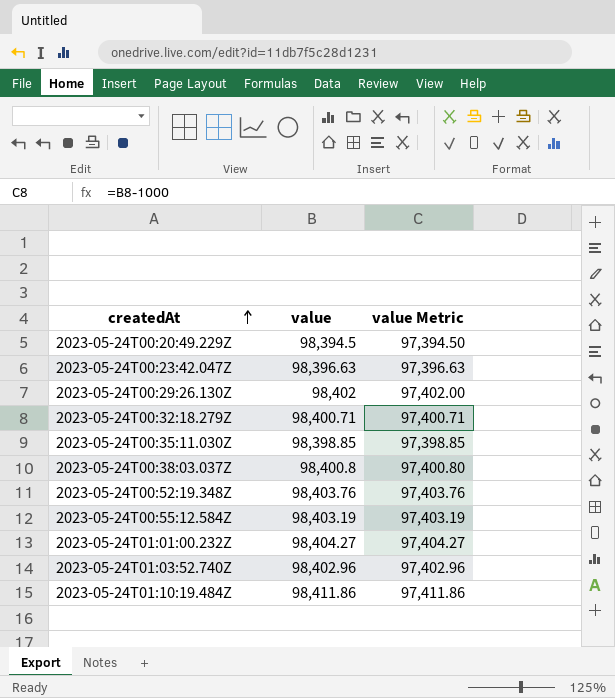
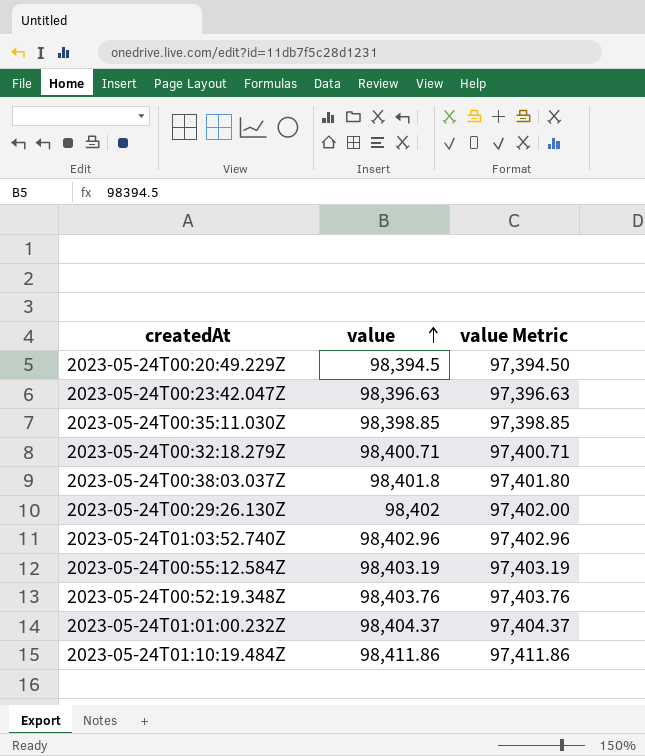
row order: createdAt ascending -> value ascending
2023-05-24T00:38:03.037Z | value: 98,400.8 -> 98,401.8
2023-05-24T00:38:03.037Z | value Metric: 97,400.80 -> 97,401.80
2023-05-24T01:01:00.232Z | value: 98,404.27 -> 98,404.37
2023-05-24T01:01:00.232Z | value Metric: 97,404.27 -> 97,404.37

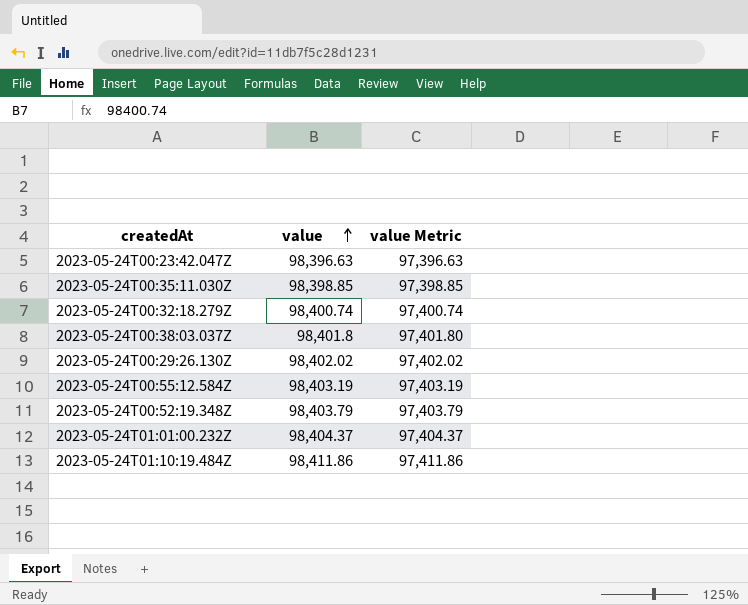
row 2023-05-24T00:20:49.229Z: 98,394.5 | 97,394.50 -> none
row 2023-05-24T01:03:52.740Z: 98,402.96 | 97,402.96 -> none
2023-05-24T00:32:18.279Z | value: 98,400.71 -> 98,400.74
2023-05-24T00:32:18.279Z | value Metric: 97,400.71 -> 97,400.74
2023-05-24T00:29:26.130Z | value: 98,402 -> 98,402.02
2023-05-24T00:29:26.130Z | value Metric: 97,402.00 -> 97,402.02
2023-05-24T00:52:19.348Z | value: 98,403.76 -> 98,403.79
2023-05-24T00:52:19.348Z | value Metric: 97,403.76 -> 97,403.79

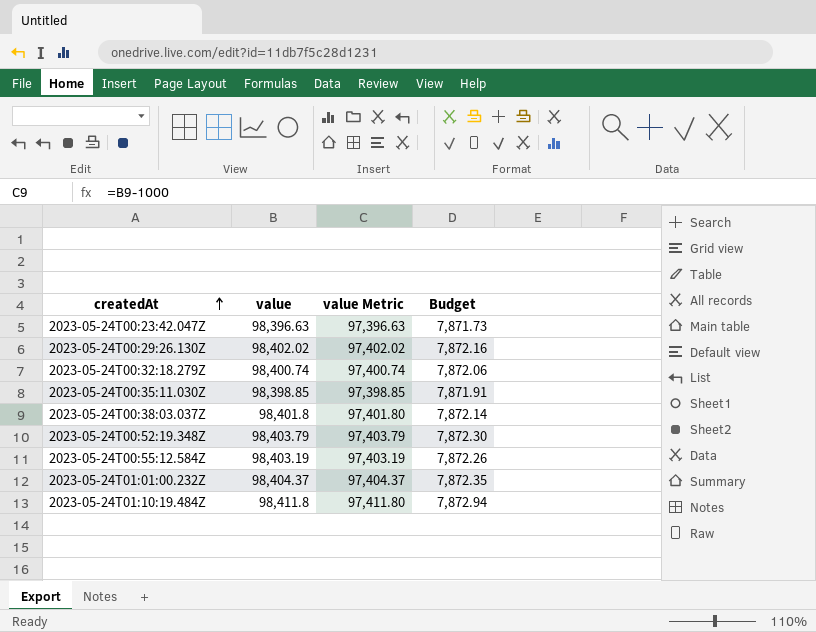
row order: value ascending -> createdAt ascending
column Budget | formula: none -> [value] * 0.08
2023-05-24T01:10:19.484Z | value: 98,411.86 -> 98,411.8
2023-05-24T01:10:19.484Z | value Metric: 97,411.86 -> 97,411.80

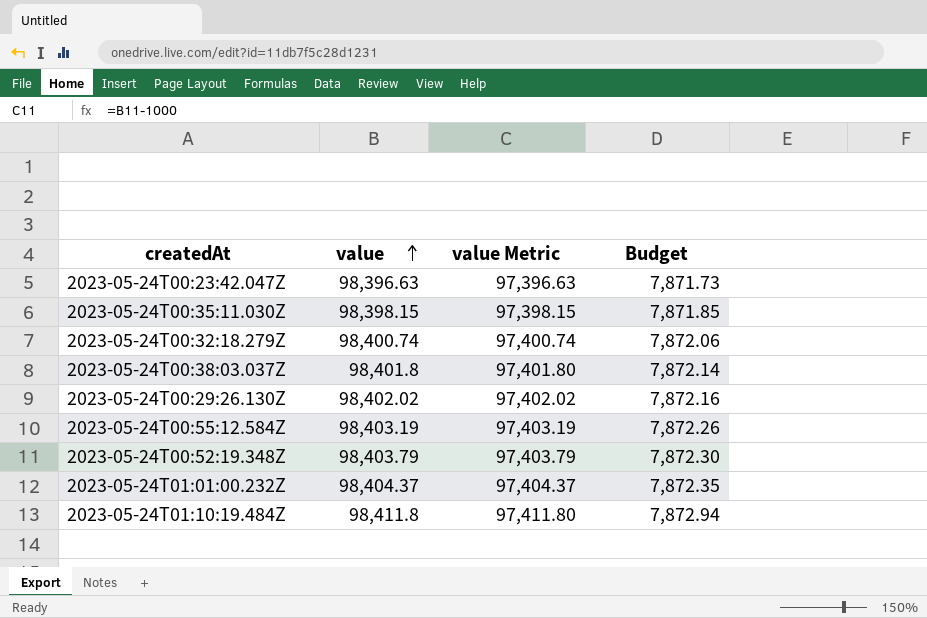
row order: createdAt ascending -> value ascending
2023-05-24T00:35:11.030Z | value: 98,398.85 -> 98,398.15
2023-05-24T00:35:11.030Z | value Metric: 97,398.85 -> 97,398.15
2023-05-24T00:35:11.030Z | Budget: 7,871.91 -> 7,871.85

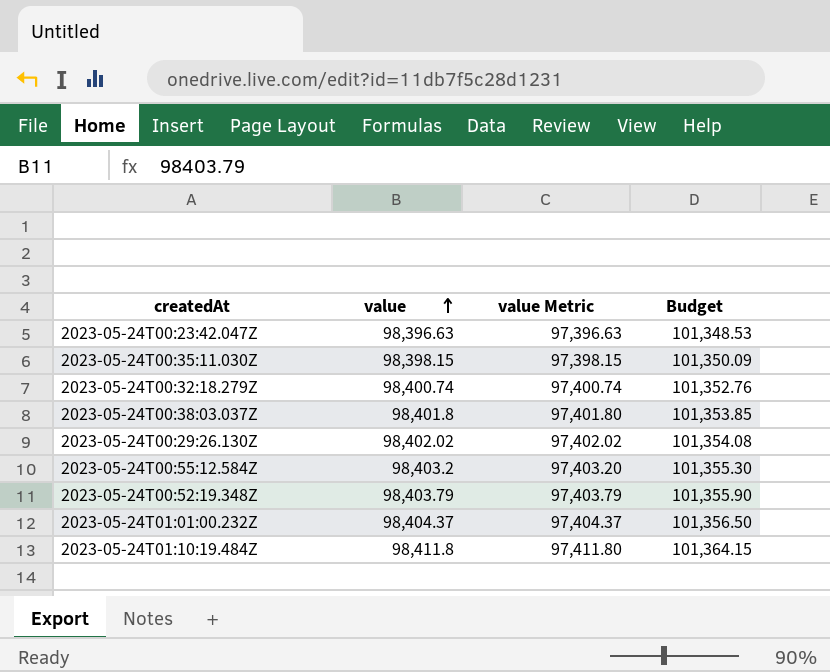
column Budget | formula: [value] * 0.08 -> [value] * 1.03
2023-05-24T00:55:12.584Z | value: 98,403.19 -> 98,403.2
2023-05-24T00:55:12.584Z | value Metric: 97,403.19 -> 97,403.20

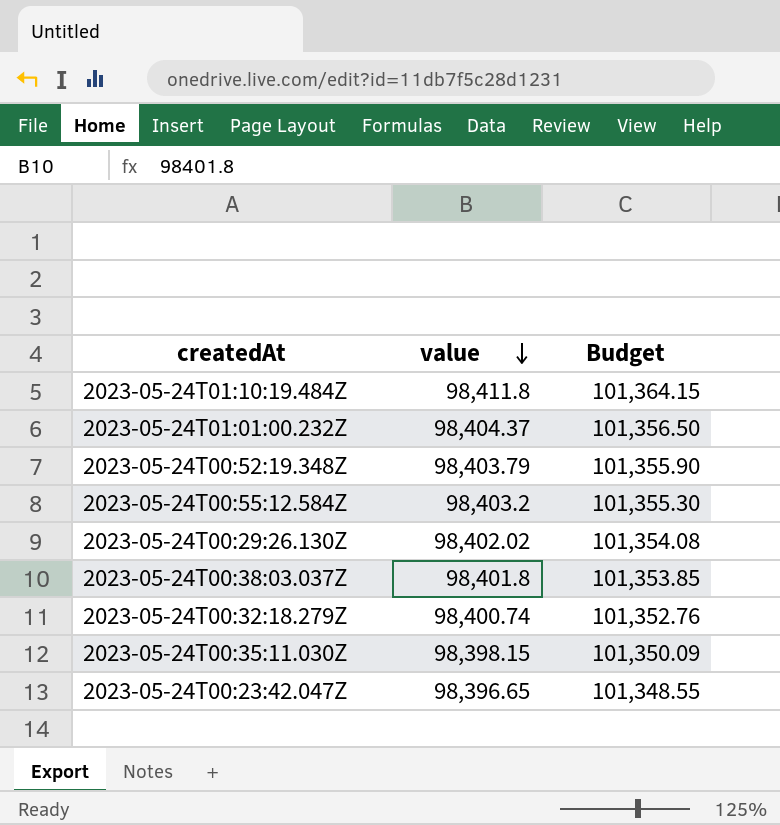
row order: value ascending -> value descending
column value Metric | formula: [value] - 1000 -> none
2023-05-24T00:23:42.047Z | value: 98,396.63 -> 98,396.65
2023-05-24T00:23:42.047Z | Budget: 101,348.53 -> 101,348.55

